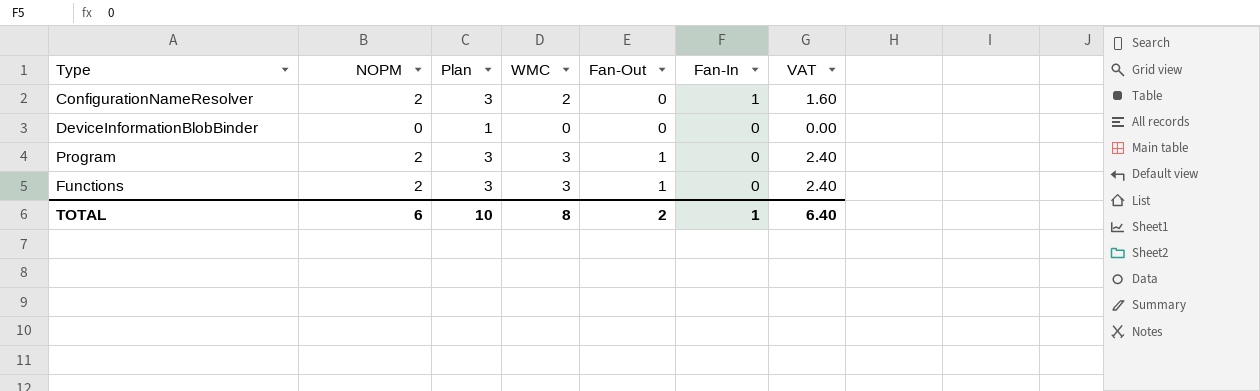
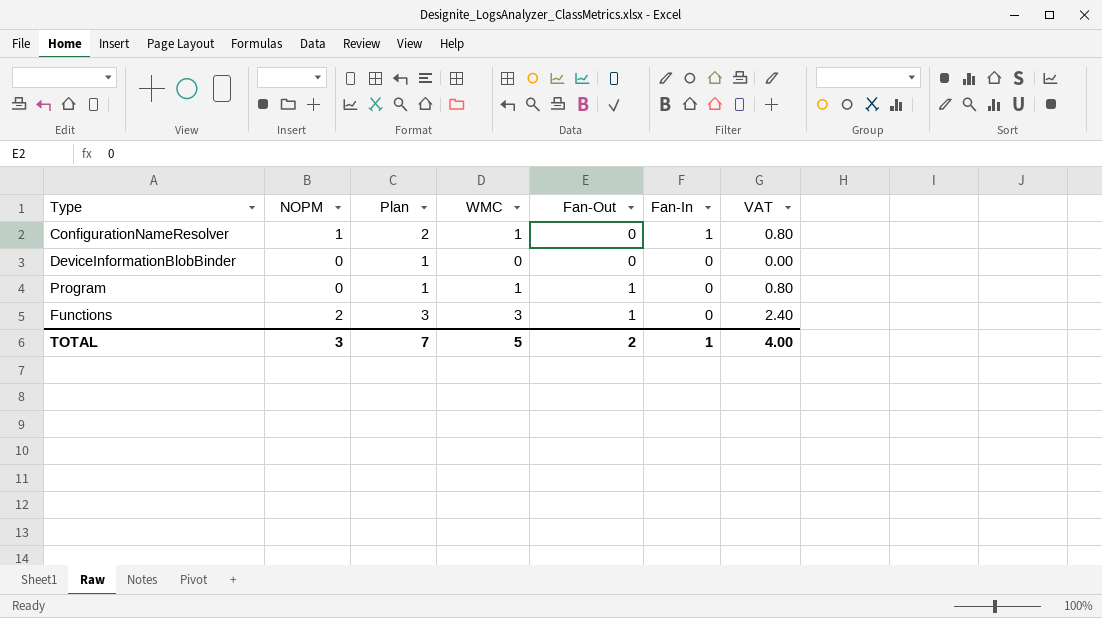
ConfigurationNameResolver | NOPM: 2 -> 1
ConfigurationNameResolver | Plan: 3 -> 2
ConfigurationNameResolver | WMC: 2 -> 1
ConfigurationNameResolver | VAT: 1.60 -> 0.80
Program | NOPM: 2 -> 0
Program | Plan: 3 -> 1
Program | WMC: 3 -> 1
Program | VAT: 2.40 -> 0.80
TOTAL | NOPM: 6 -> 3
TOTAL | Plan: 10 -> 7
TOTAL | WMC: 8 -> 5
TOTAL | VAT: 6.40 -> 4.00

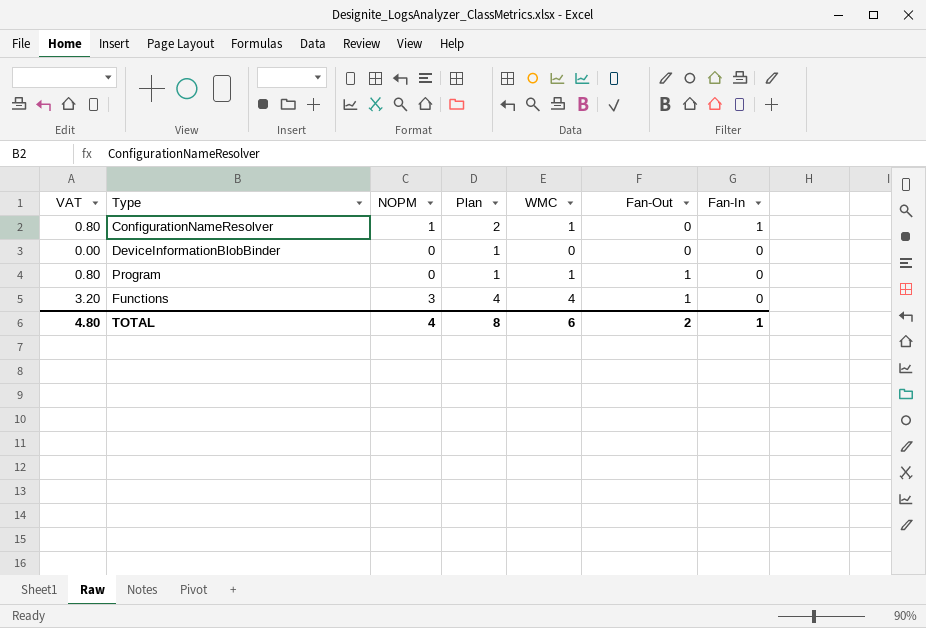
column VAT | position: 7 -> 1
Functions | VAT: 2.40 -> 3.20
Functions | NOPM: 2 -> 3
Functions | Plan: 3 -> 4
Functions | WMC: 3 -> 4
TOTAL | VAT: 4.00 -> 4.80
TOTAL | NOPM: 3 -> 4
TOTAL | Plan: 7 -> 8
TOTAL | WMC: 5 -> 6

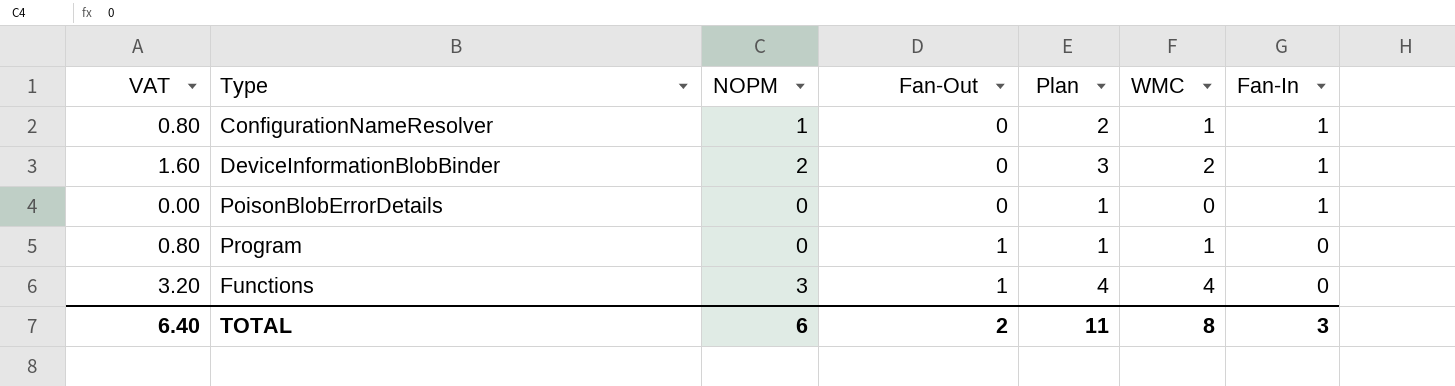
column Fan-Out | position: 6 -> 4
DeviceInformationBlobBinder | VAT: 0.00 -> 1.60
DeviceInformationBlobBinder | NOPM: 0 -> 2
DeviceInformationBlobBinder | Plan: 1 -> 3
DeviceInformationBlobBinder | WMC: 0 -> 2
DeviceInformationBlobBinder | Fan-In: 0 -> 1
row PoisonBlobErrorDetails: none -> 0.00 | 0 | 0 | 1 | 0 | 1
TOTAL | VAT: 4.80 -> 6.40
TOTAL | NOPM: 4 -> 6
TOTAL | Plan: 8 -> 11
TOTAL | WMC: 6 -> 8
TOTAL | Fan-In: 1 -> 3

